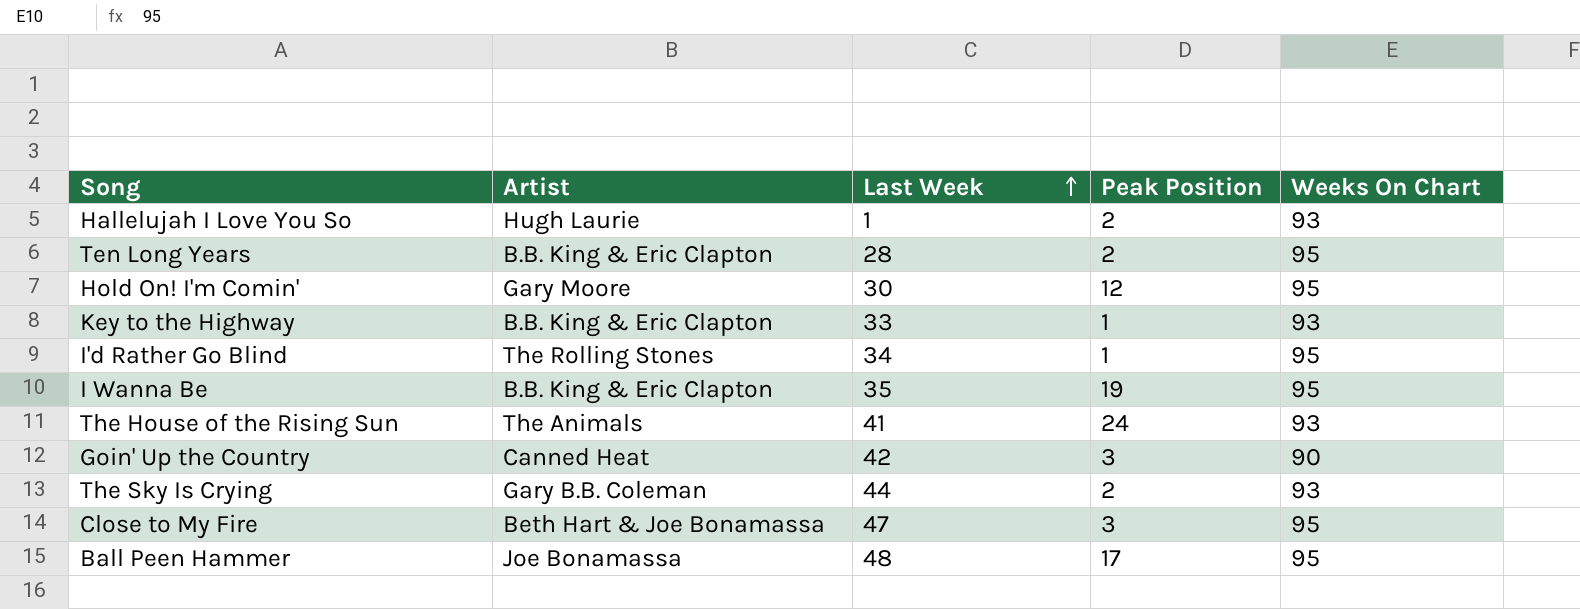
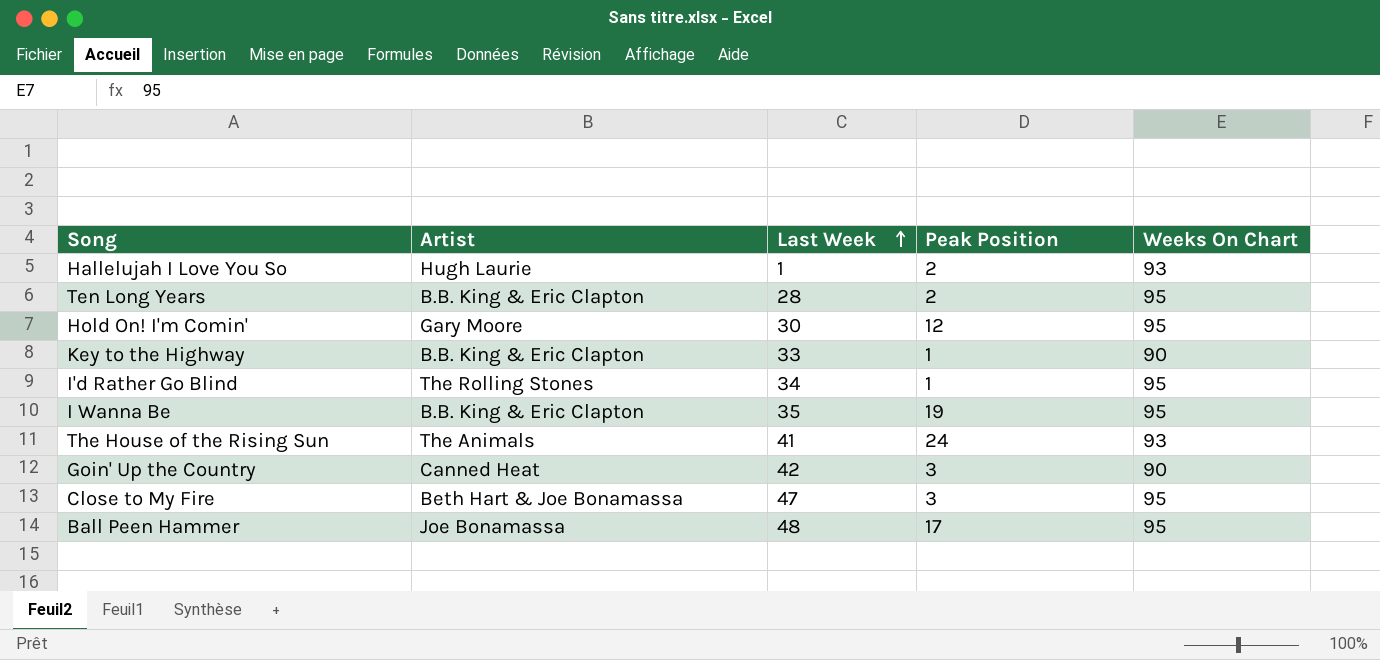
row The Sky Is Crying: Gary B.B. Coleman | 44 | 2 | 93 -> none
Key to the Highway | Weeks On Chart: 93 -> 90

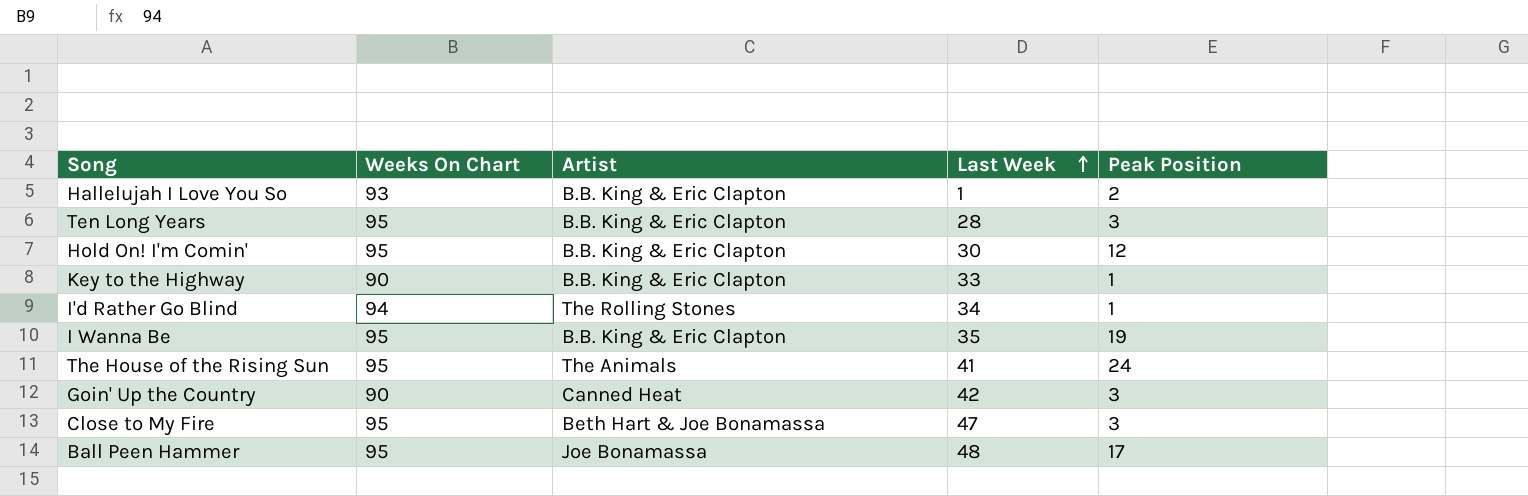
column Weeks On Chart | position: 5 -> 2
Hallelujah I Love You So | Artist: Hugh Laurie -> B.B. King & Eric Clapton
Ten Long Years | Peak Position: 2 -> 3
Hold On! I'm Comin' | Artist: Gary Moore -> B.B. King & Eric Clapton
I'd Rather Go Blind | Weeks On Chart: 95 -> 94
The House of the Rising Sun | Weeks On Chart: 93 -> 95

